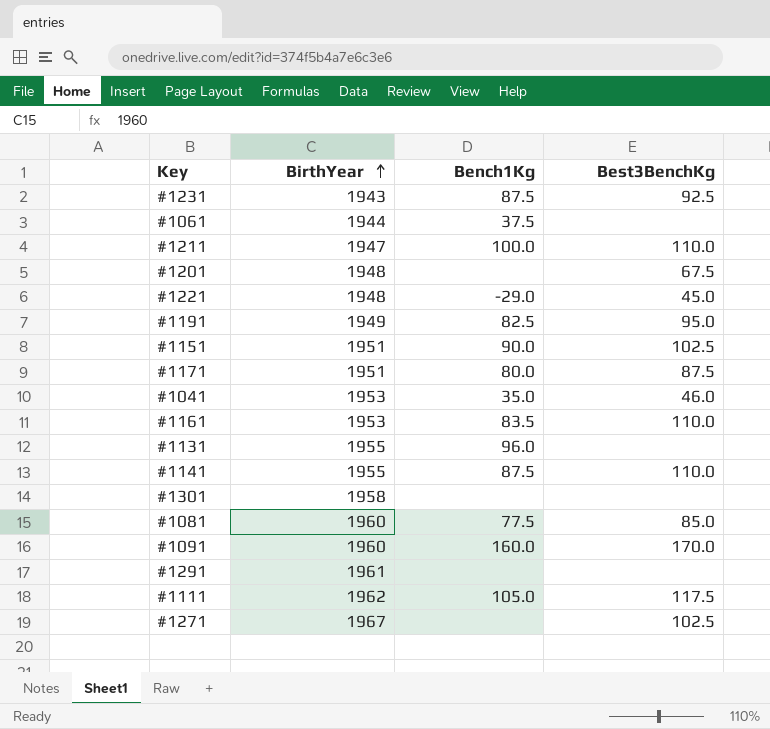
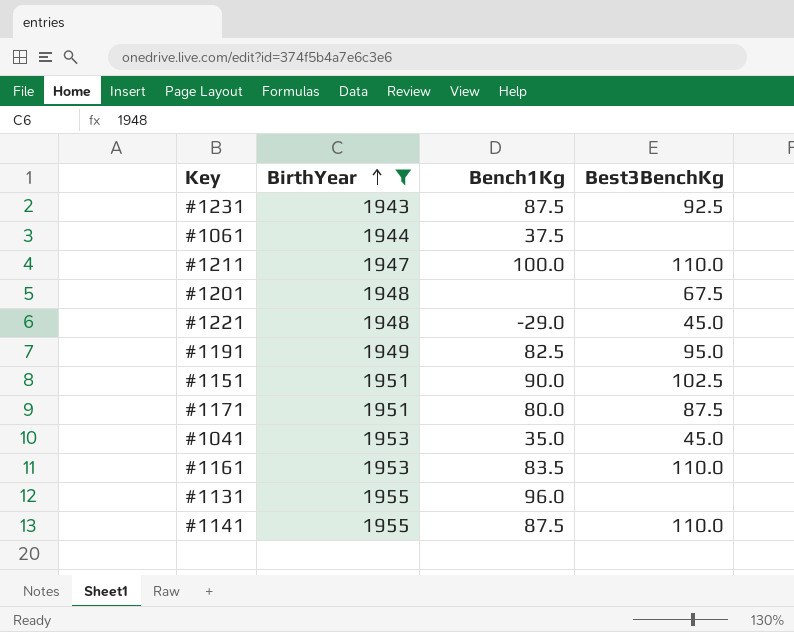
filter: none -> BirthYear <= 1955
#1041 | Best3BenchKg: 46.0 -> 45.0

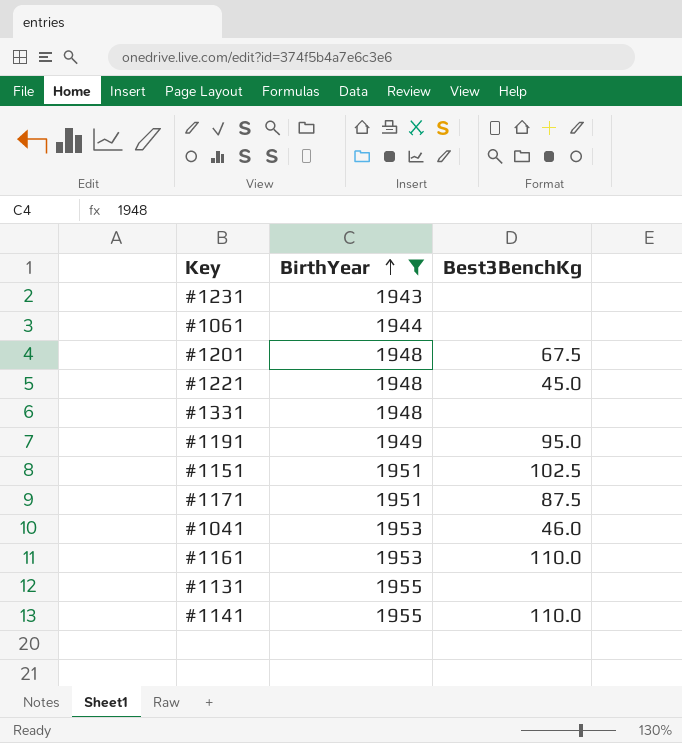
column Bench1Kg | position: 3 -> none
row #1211: 1947 | 100.0 | 110.0 -> none
#1231 | Best3BenchKg: 92.5 -> none
row #1331: none -> 1948 | none
#1041 | Best3BenchKg: 45.0 -> 46.0

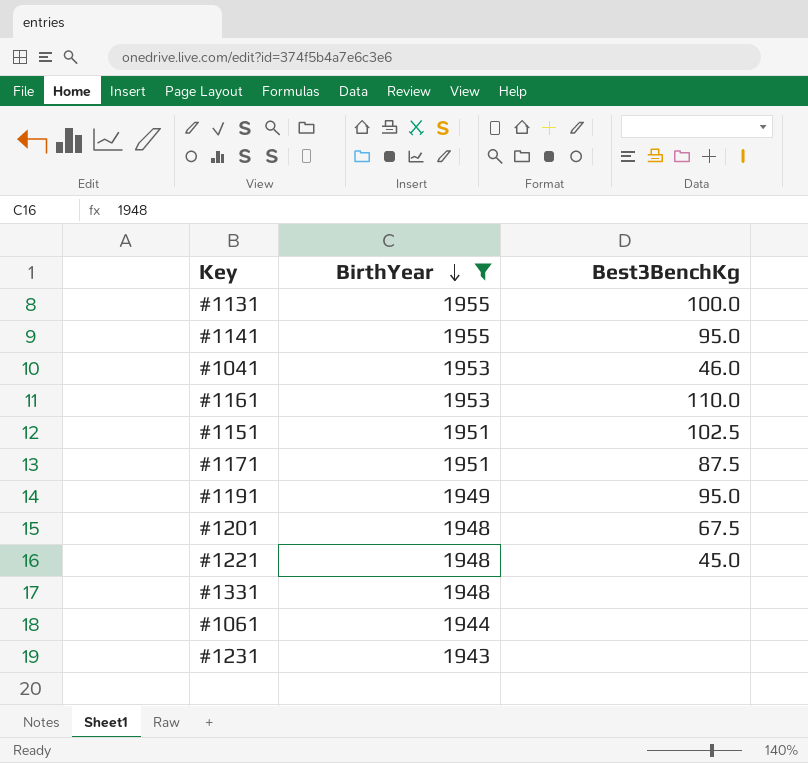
row order: BirthYear ascending -> BirthYear descending
#1131 | Best3BenchKg: none -> 100.0
#1141 | Best3BenchKg: 110.0 -> 95.0

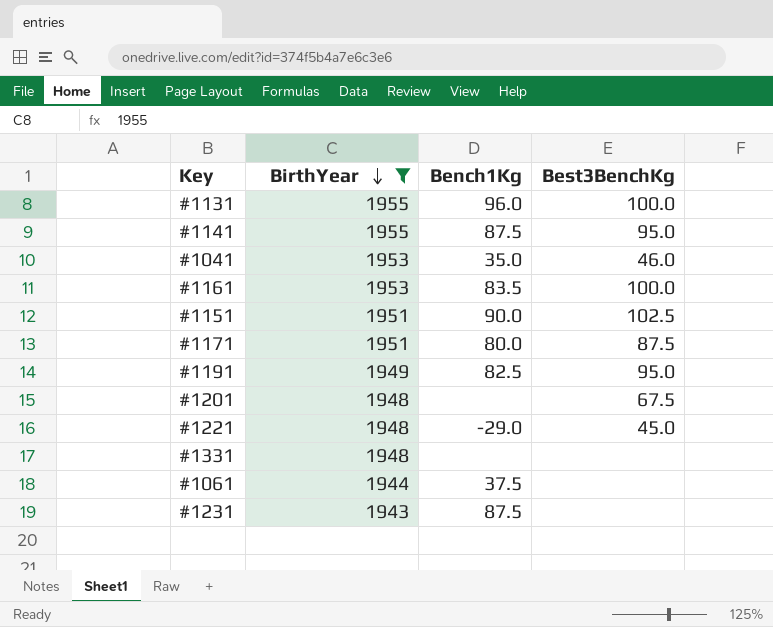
column Bench1Kg | position: none -> 3
#1161 | Best3BenchKg: 110.0 -> 100.0

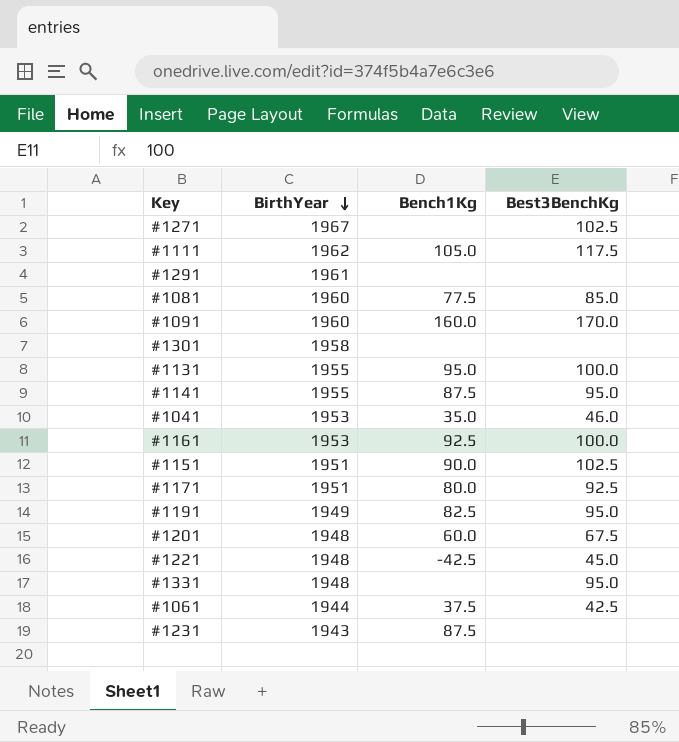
filter: BirthYear <= 1955 -> none
#1131 | Bench1Kg: 96.0 -> 95.0
#1161 | Bench1Kg: 83.5 -> 92.5
#1171 | Best3BenchKg: 87.5 -> 92.5
#1201 | Bench1Kg: none -> 60.0
#1221 | Bench1Kg: -29.0 -> -42.5
#1331 | Best3BenchKg: none -> 95.0
#1061 | Best3BenchKg: none -> 42.5

